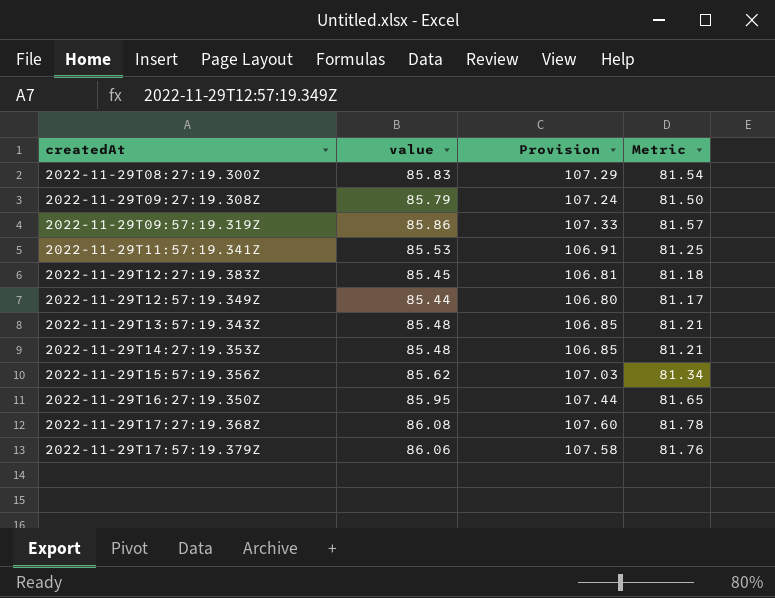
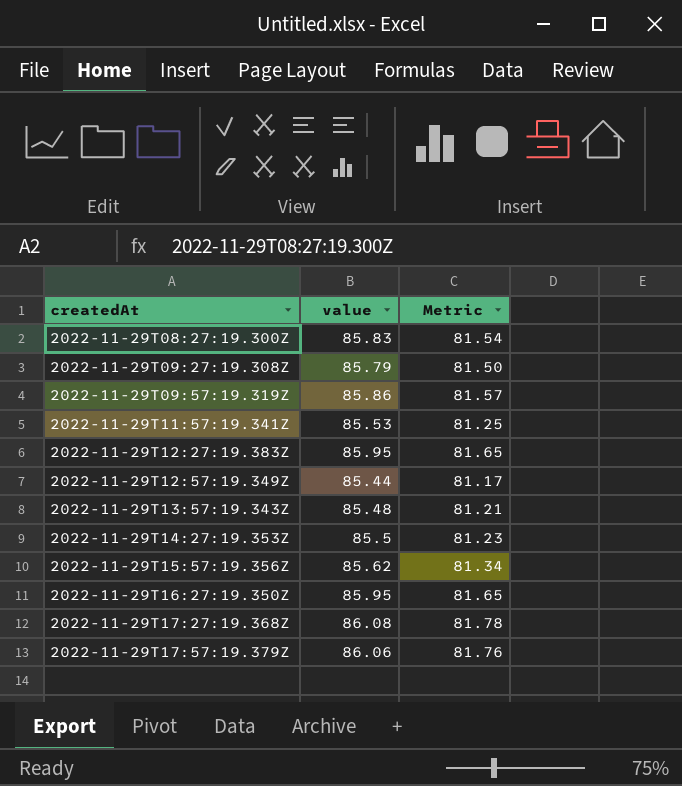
column Provision | formula: [value] * 1.25 -> none
2022-11-29T12:27:19.383Z | value: 85.45 -> 85.95
2022-11-29T12:27:19.383Z | Metric: 81.18 -> 81.65
2022-11-29T14:27:19.353Z | value: 85.48 -> 85.5
2022-11-29T14:27:19.353Z | Metric: 81.21 -> 81.23

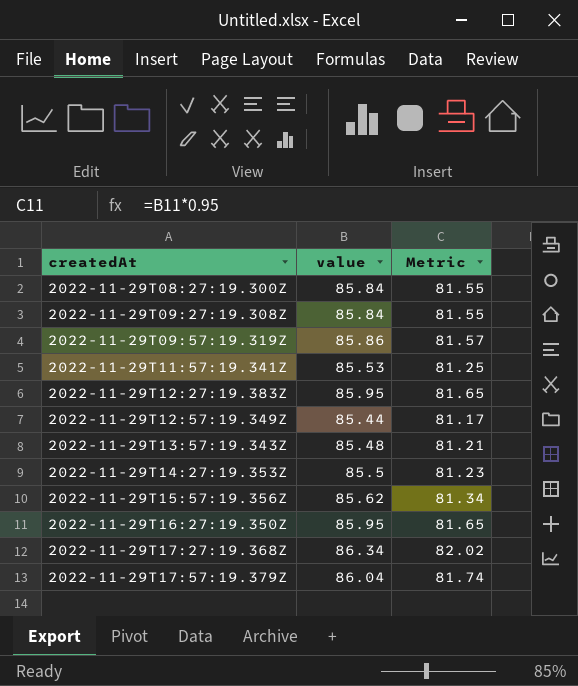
2022-11-29T08:27:19.300Z | value: 85.83 -> 85.84
2022-11-29T08:27:19.300Z | Metric: 81.54 -> 81.55
2022-11-29T09:27:19.308Z | value: 85.79 -> 85.84
2022-11-29T09:27:19.308Z | Metric: 81.50 -> 81.55
2022-11-29T17:27:19.368Z | value: 86.08 -> 86.34
2022-11-29T17:27:19.368Z | Metric: 81.78 -> 82.02
2022-11-29T17:57:19.379Z | value: 86.06 -> 86.04
2022-11-29T17:57:19.379Z | Metric: 81.76 -> 81.74

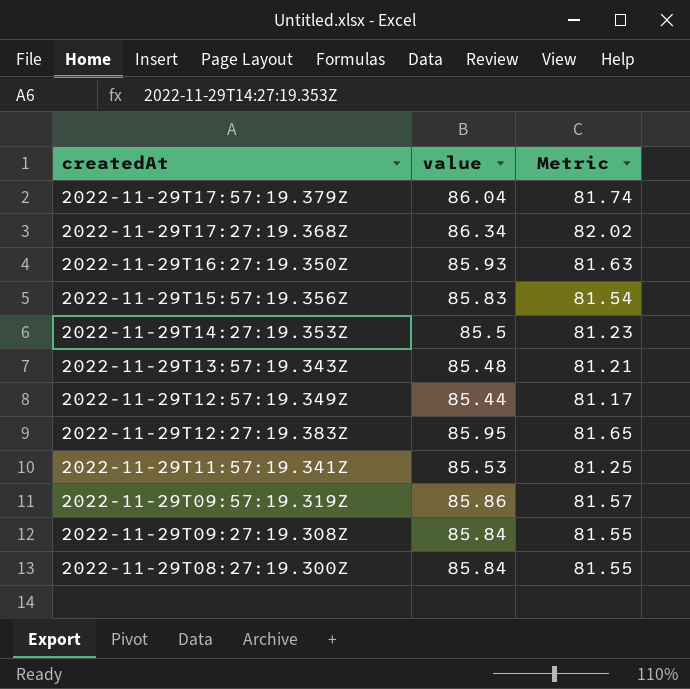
row order: createdAt ascending -> createdAt descending
2022-11-29T16:27:19.350Z | value: 85.95 -> 85.93
2022-11-29T16:27:19.350Z | Metric: 81.65 -> 81.63
2022-11-29T15:57:19.356Z | value: 85.62 -> 85.83
2022-11-29T15:57:19.356Z | Metric: 81.34 -> 81.54

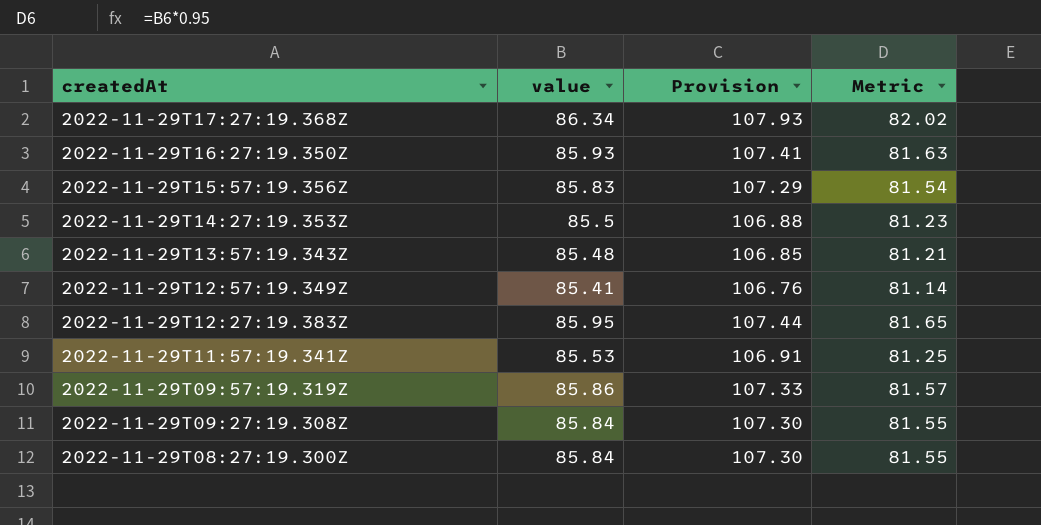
column Provision | formula: none -> [value] * 1.25
row 2022-11-29T17:57:19.379Z: 86.04 | 81.74 -> none
2022-11-29T12:57:19.349Z | value: 85.44 -> 85.41
2022-11-29T12:57:19.349Z | Metric: 81.17 -> 81.14

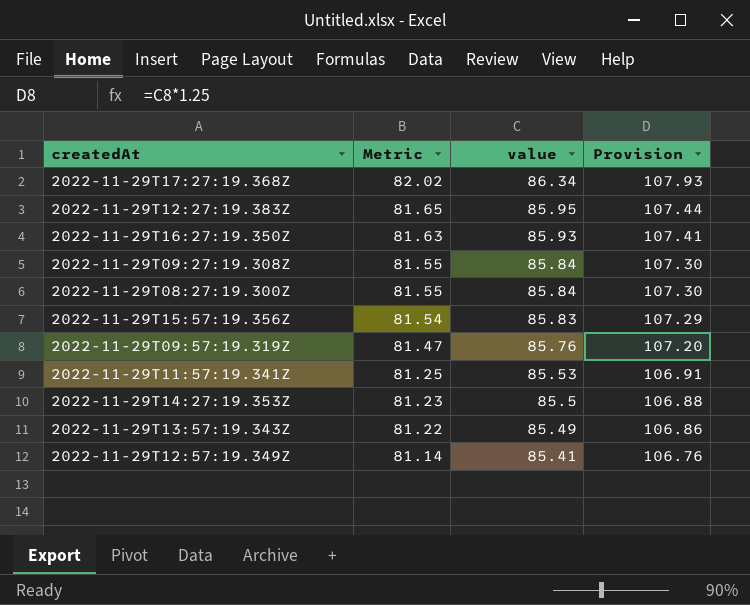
row order: createdAt descending -> Metric descending
column Metric | position: 4 -> 2
2022-11-29T09:57:19.319Z | Metric: 81.57 -> 81.47
2022-11-29T09:57:19.319Z | value: 85.86 -> 85.76
2022-11-29T09:57:19.319Z | Provision: 107.33 -> 107.20
2022-11-29T13:57:19.343Z | Metric: 81.21 -> 81.22
2022-11-29T13:57:19.343Z | value: 85.48 -> 85.49
2022-11-29T13:57:19.343Z | Provision: 106.85 -> 106.86

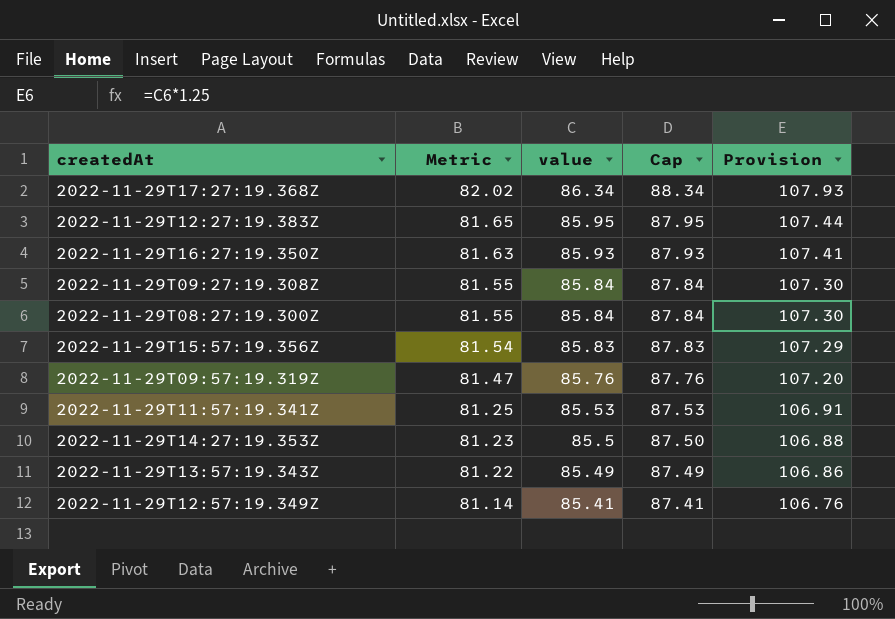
column Cap | formula: none -> [value] + 2

